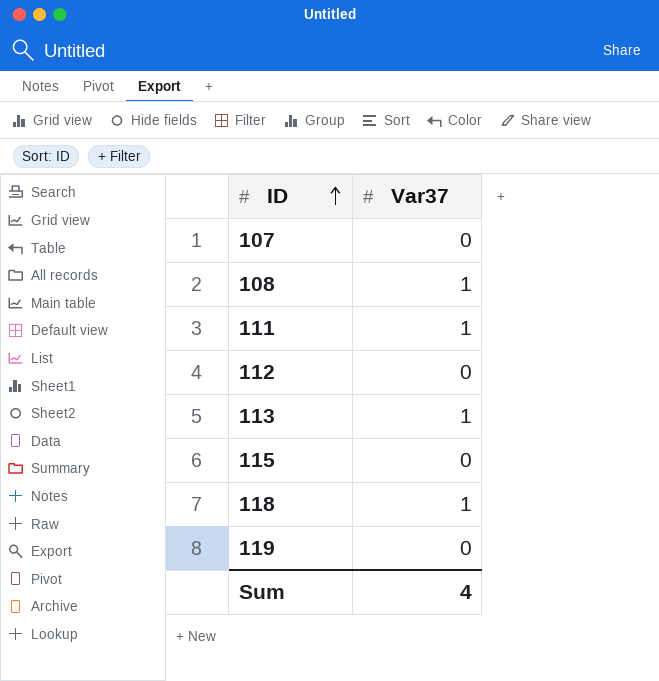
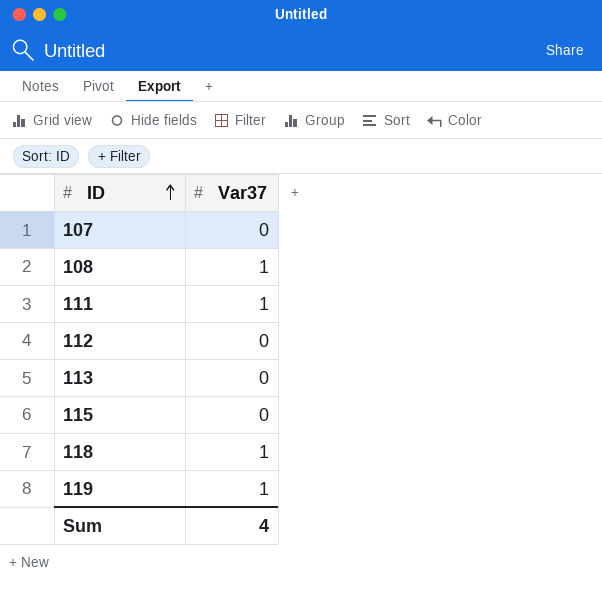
113 | Var37: 1 -> 0
119 | Var37: 0 -> 1

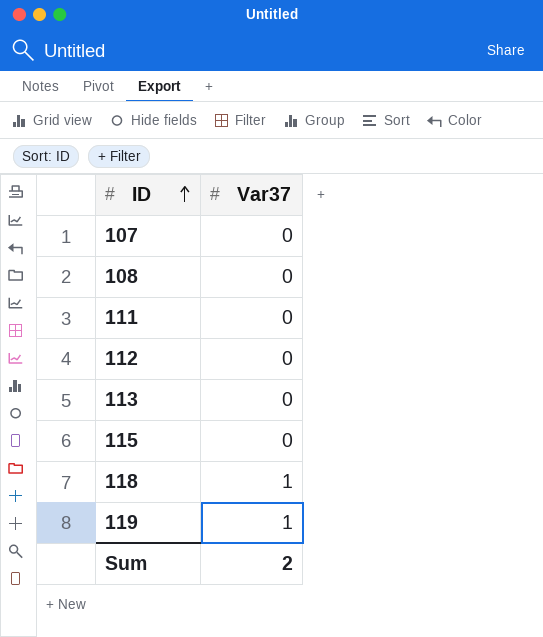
108 | Var37: 1 -> 0
111 | Var37: 1 -> 0
Sum | Var37: 4 -> 2

